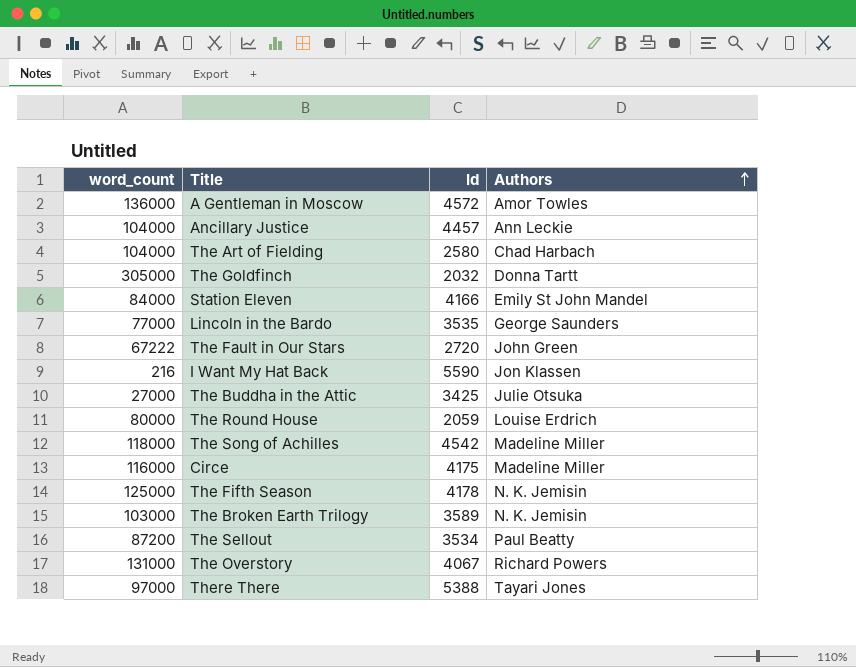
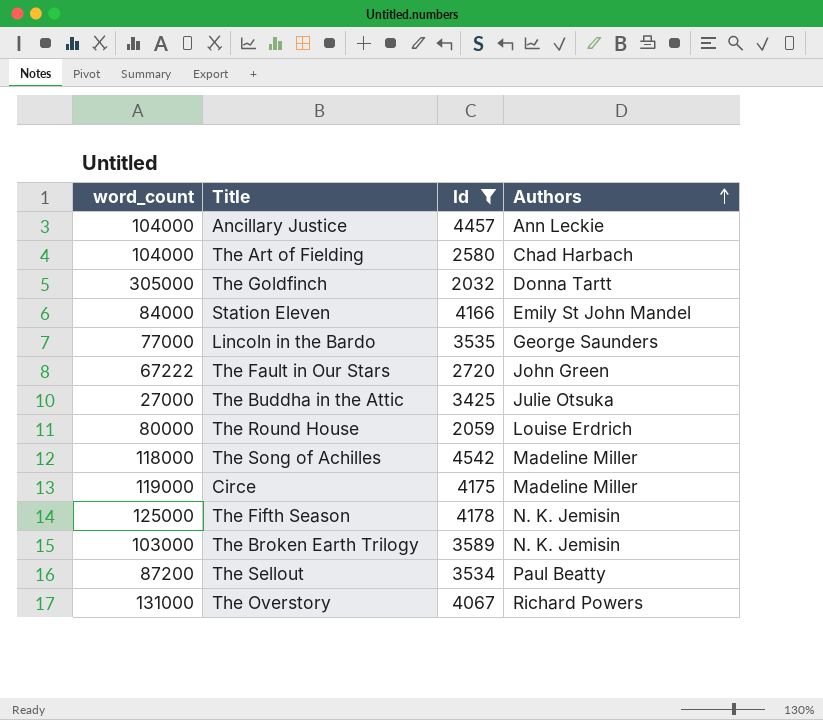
filter: none -> Id <= 4542
Circe | word_count: 116000 -> 119000

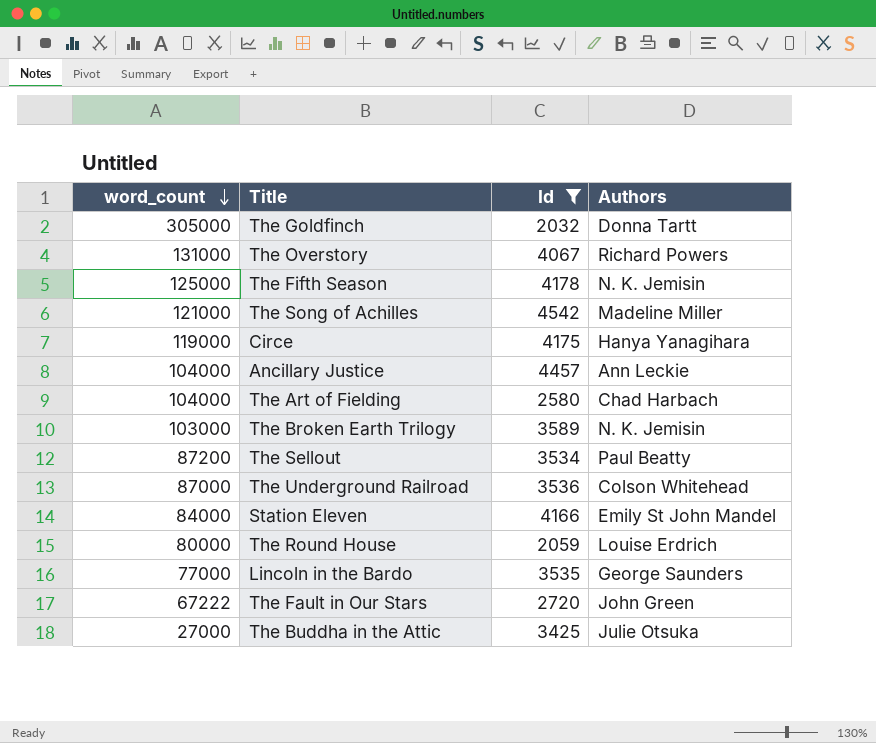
row order: Authors ascending -> word_count descending
The Song of Achilles | word_count: 118000 -> 121000
Circe | Authors: Madeline Miller -> Hanya Yanagihara
row The Underground Railroad: none -> 87000 | 3536 | Colson Whitehead

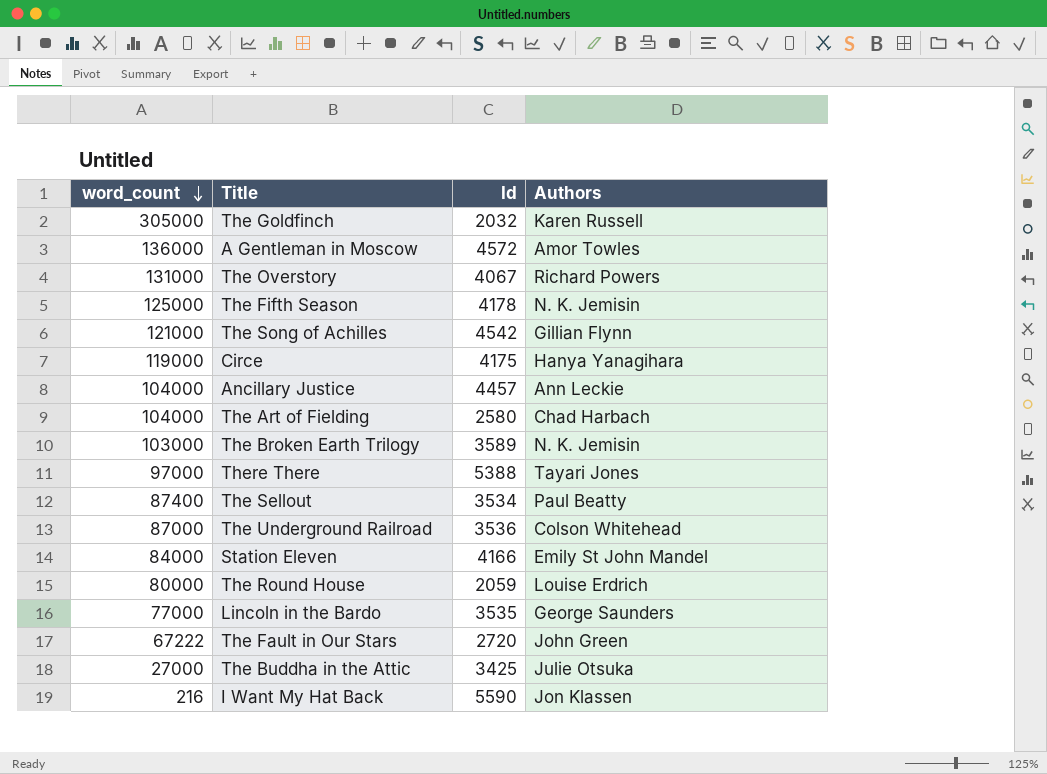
filter: Id <= 4542 -> none
The Goldfinch | Authors: Donna Tartt -> Karen Russell
The Song of Achilles | Authors: Madeline Miller -> Gillian Flynn
The Sellout | word_count: 87200 -> 87400

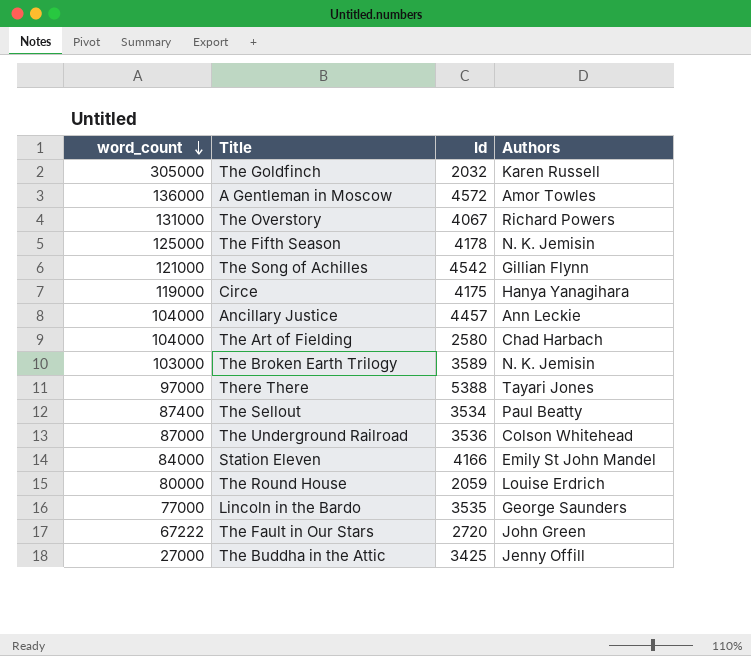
row I Want My Hat Back: 216 | 5590 | Jon Klassen -> none
The Buddha in the Attic | Authors: Julie Otsuka -> Jenny Offill

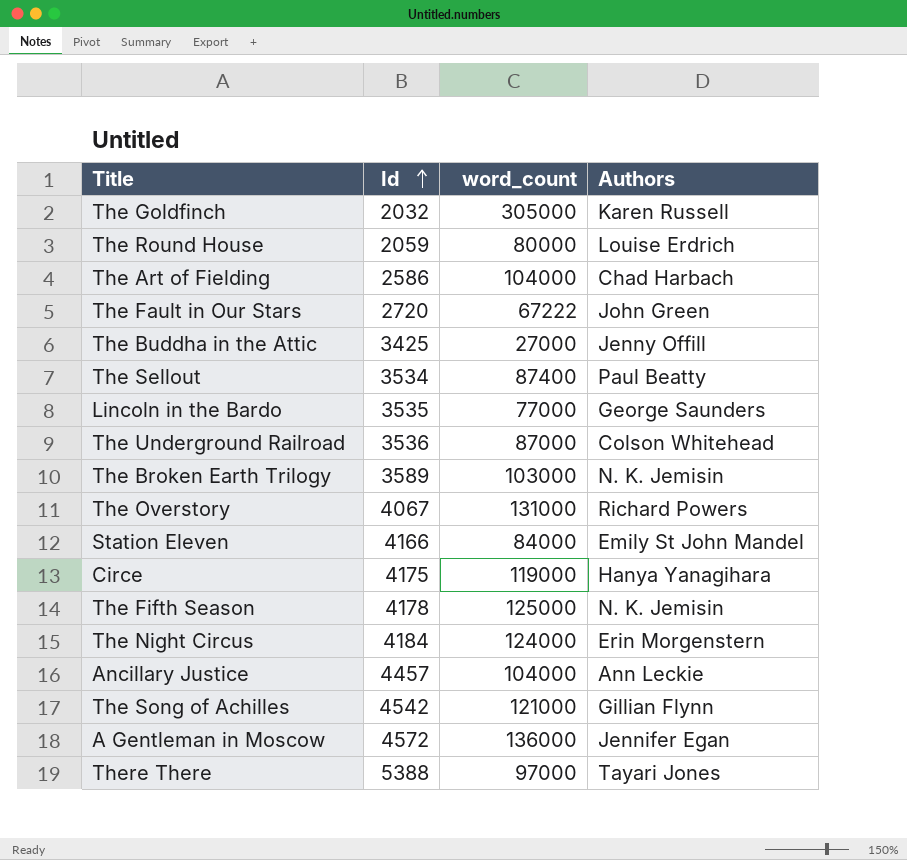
row order: word_count descending -> Id ascending
column word_count | position: 1 -> 3
The Art of Fielding | Id: 2580 -> 2586
row The Night Circus: none -> 4184 | 124000 | Erin Morgenstern
A Gentleman in Moscow | Authors: Amor Towles -> Jennifer Egan

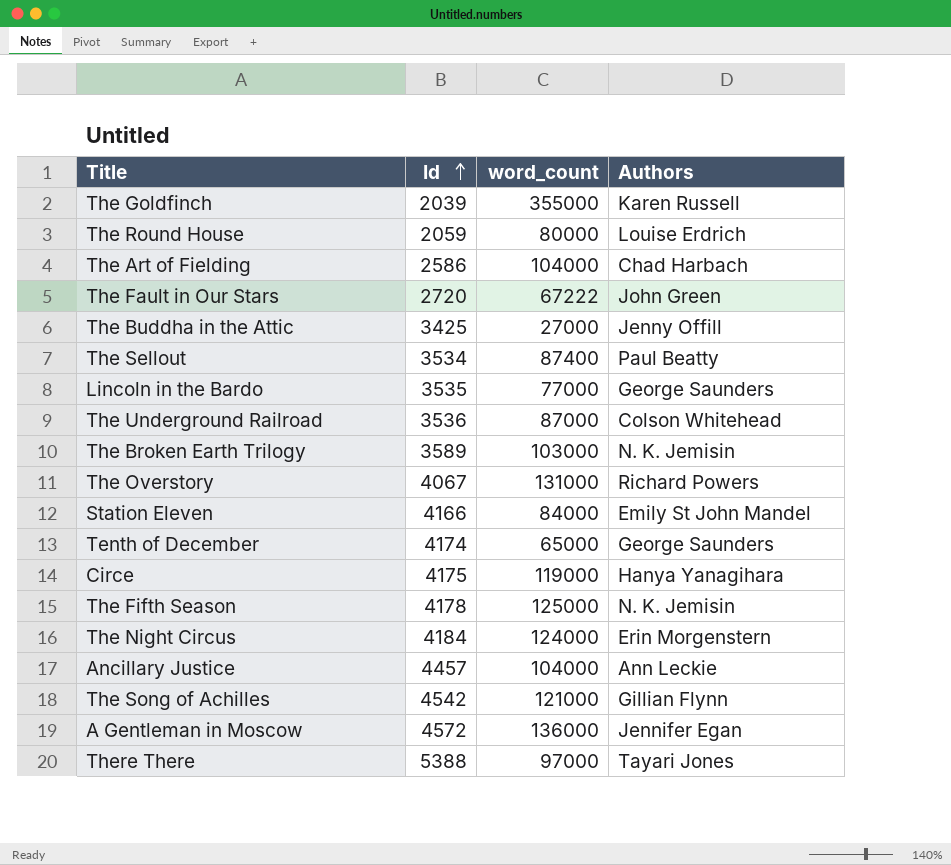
The Goldfinch | Id: 2032 -> 2039
The Goldfinch | word_count: 305000 -> 355000
row Tenth of December: none -> 4174 | 65000 | George Saunders

